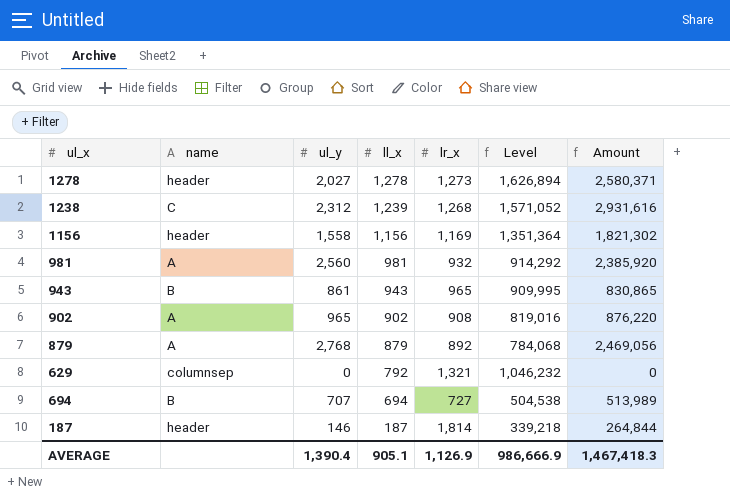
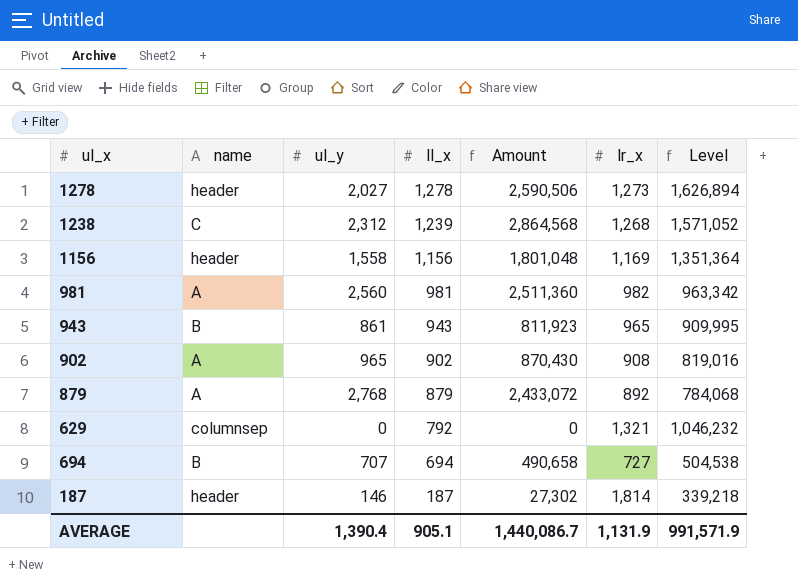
column Amount | formula: [ul_y] * [lr_x] -> [ul_y] * [ll_x]
column Amount | position: 7 -> 5
981 | lr_x: 932 -> 982
981 | Level: 914,292 -> 963,342
AVERAGE | Amount: 1,467,418.3 -> 1,440,086.7
AVERAGE | lr_x: 1,126.9 -> 1,131.9
AVERAGE | Level: 986,666.9 -> 991,571.9

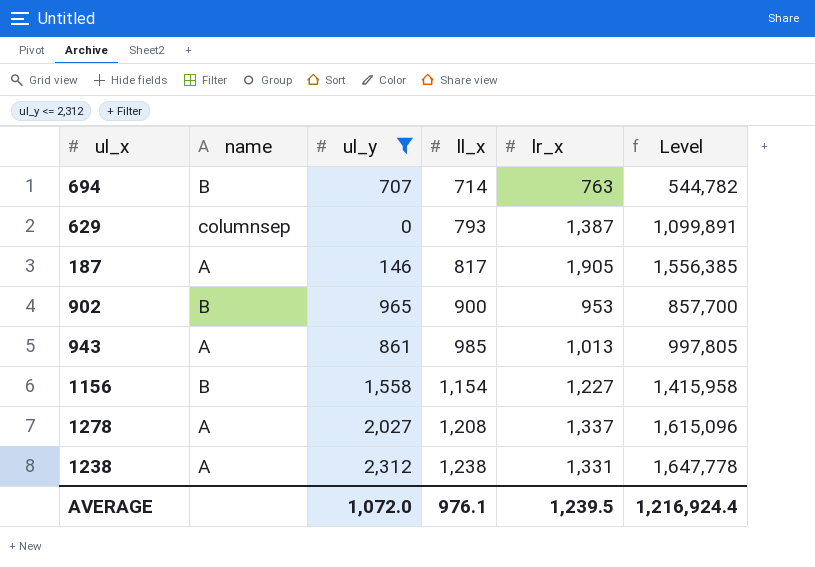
filter: none -> ul_y <= 2,312
row order: ll_x descending -> ll_x ascending
column Amount | formula: [ul_y] * [ll_x] -> none
694 | ll_x: 694 -> 714
694 | lr_x: 727 -> 763
694 | Level: 504,538 -> 544,782
629 | ll_x: 792 -> 793
629 | lr_x: 1,321 -> 1,387
629 | Level: 1,046,232 -> 1,099,891
187 | name: header -> A
187 | ll_x: 187 -> 817
187 | lr_x: 1,814 -> 1,905
187 | Level: 339,218 -> 1,556,385
902 | name: A -> B
902 | ll_x: 902 -> 900
902 | lr_x: 908 -> 953
902 | Level: 819,016 -> 857,700
943 | name: B -> A
943 | ll_x: 943 -> 985
943 | lr_x: 965 -> 1,013
943 | Level: 909,995 -> 997,805
1156 | name: header -> B
1156 | ll_x: 1,156 -> 1,154
1156 | lr_x: 1,169 -> 1,227
1156 | Level: 1,351,364 -> 1,415,958
1278 | name: header -> A
1278 | ll_x: 1,278 -> 1,208
1278 | lr_x: 1,273 -> 1,337
1278 | Level: 1,626,894 -> 1,615,096
1238 | name: C -> A
1238 | ll_x: 1,239 -> 1,238
1238 | lr_x: 1,268 -> 1,331
1238 | Level: 1,571,052 -> 1,647,778
AVERAGE | ul_y: 1,390.4 -> 1,072.0
AVERAGE | ll_x: 905.1 -> 976.1
AVERAGE | lr_x: 1,131.9 -> 1,239.5
AVERAGE | Level: 991,571.9 -> 1,216,924.4

